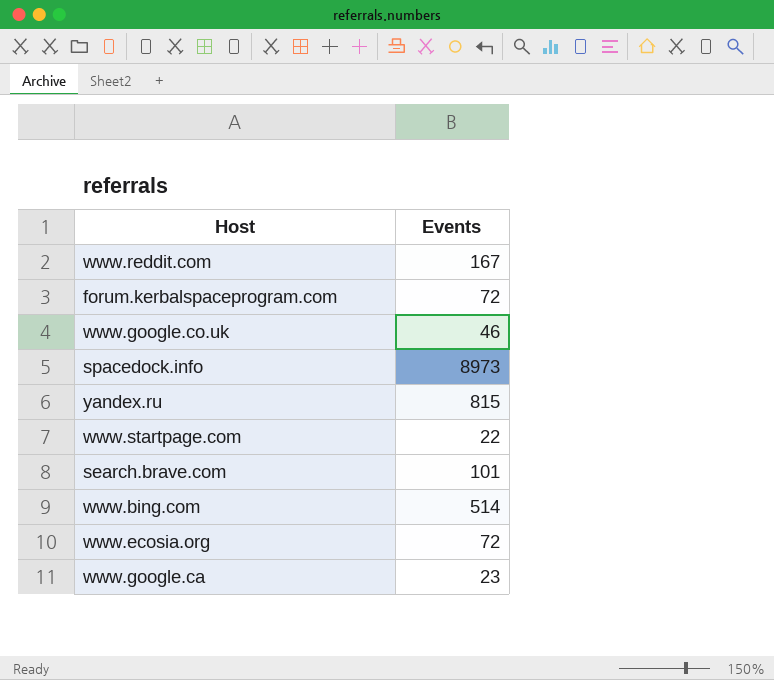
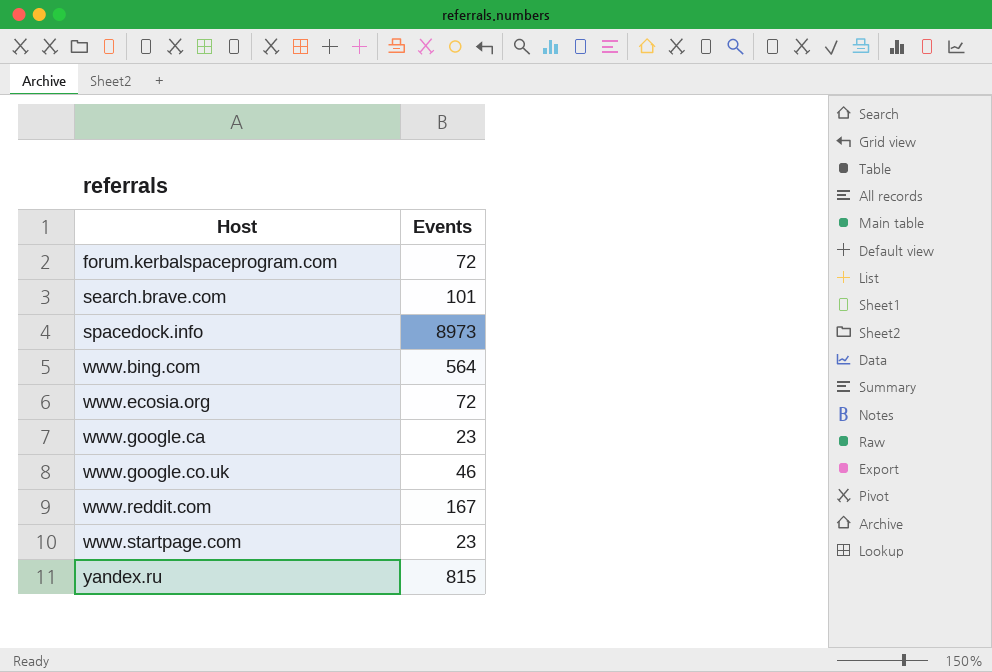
row order: none -> Host ascending
www.bing.com | Events: 514 -> 564
www.startpage.com | Events: 22 -> 23

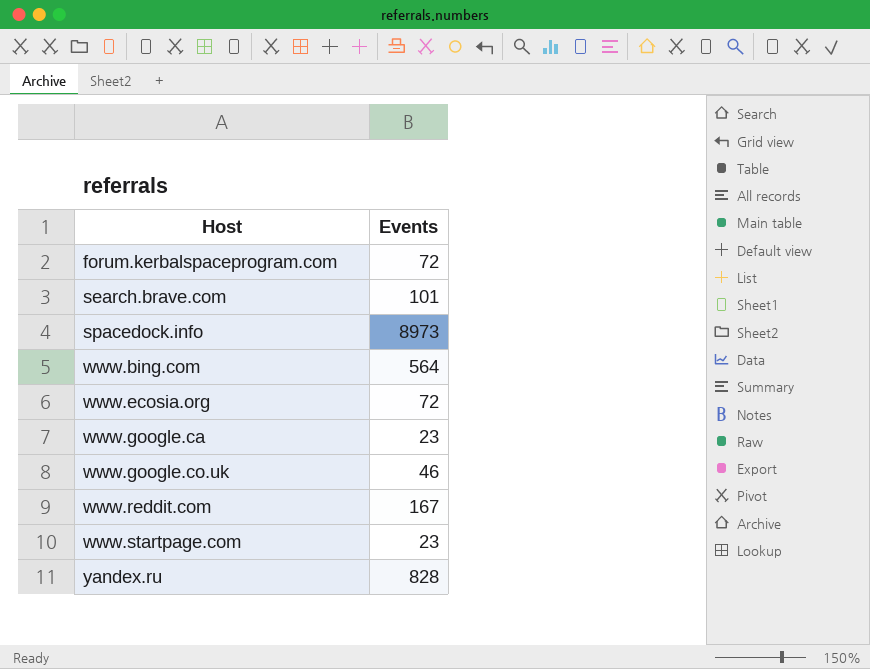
yandex.ru | Events: 815 -> 828

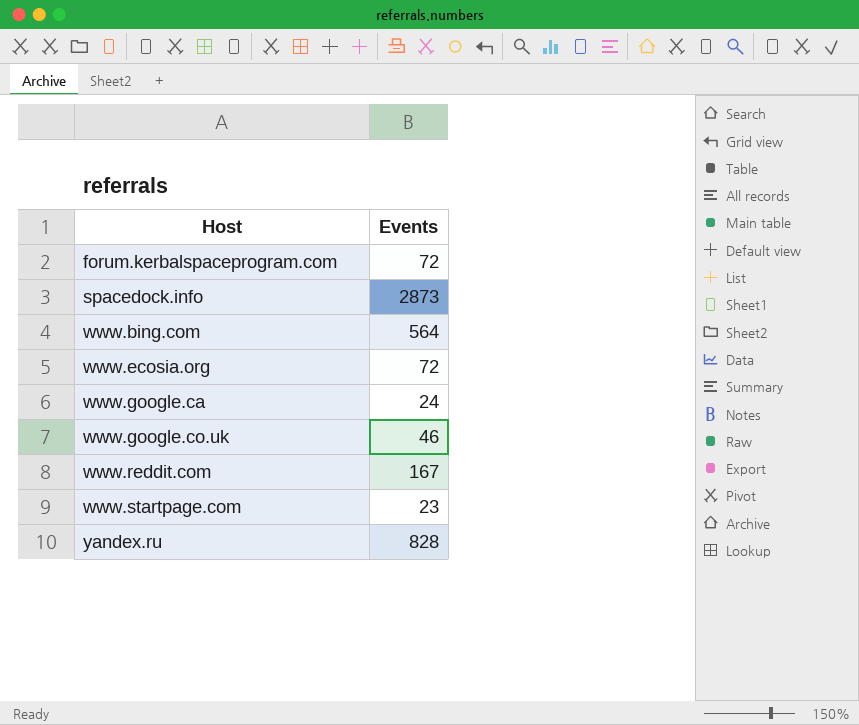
row search.brave.com: 101 -> none
spacedock.info | Events: 8973 -> 2873
www.google.ca | Events: 23 -> 24

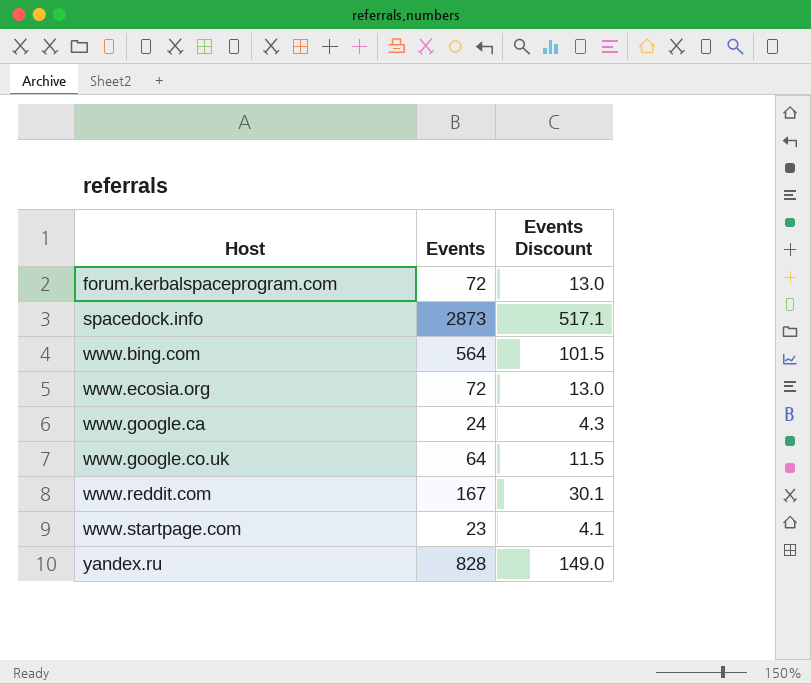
column Events Discount | formula: none -> [Events] * 0.18
www.google.co.uk | Events: 46 -> 64

